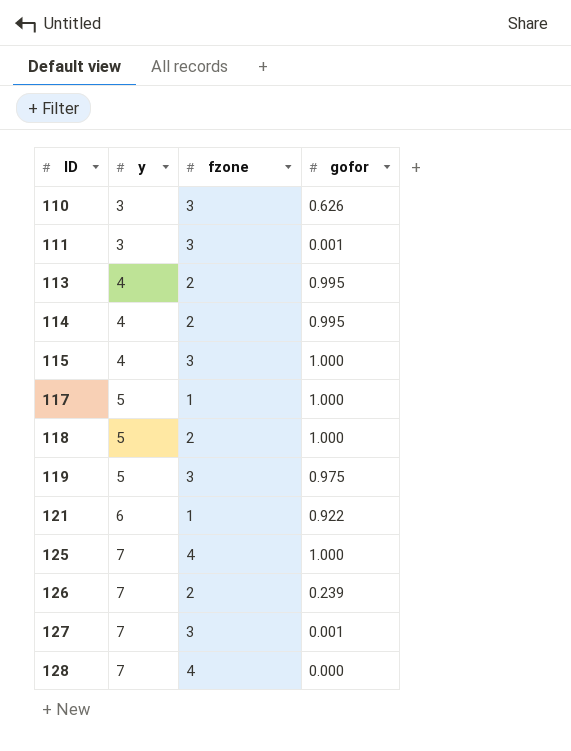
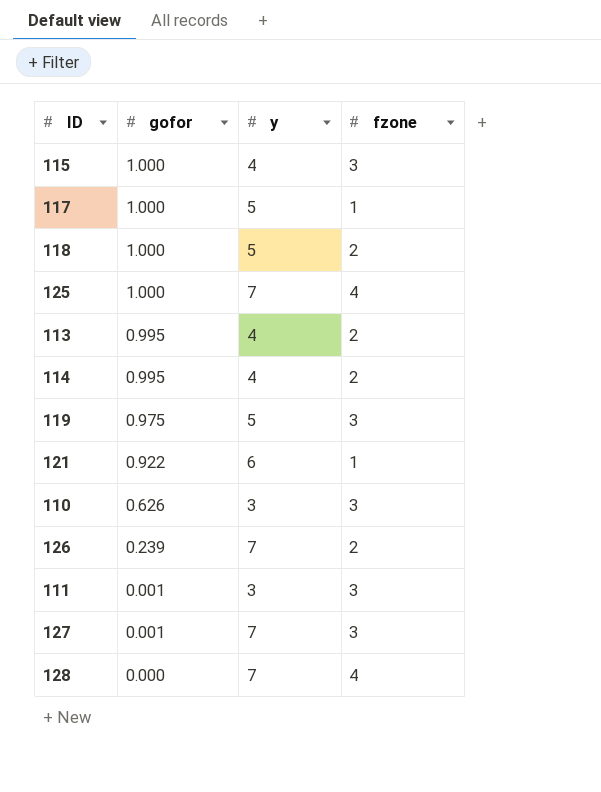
row order: ID ascending -> gofor descending
column gofor | position: 4 -> 2

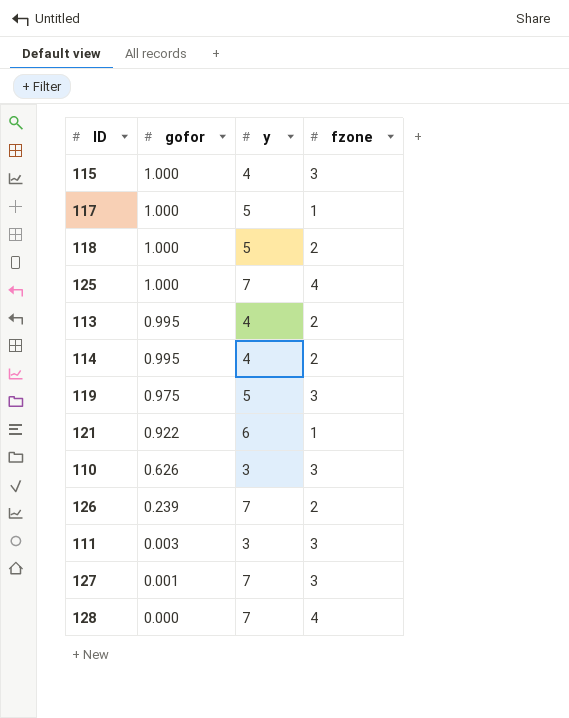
111 | gofor: 0.001 -> 0.003

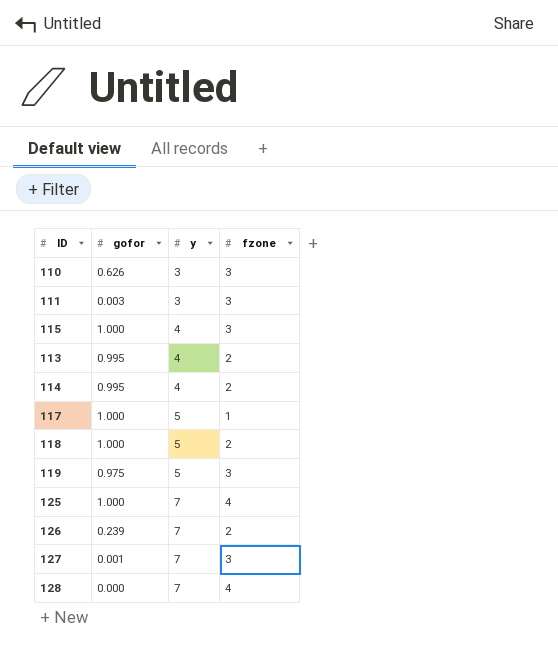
row order: gofor descending -> y ascending
row 121: 0.922 | 6 | 1 -> none

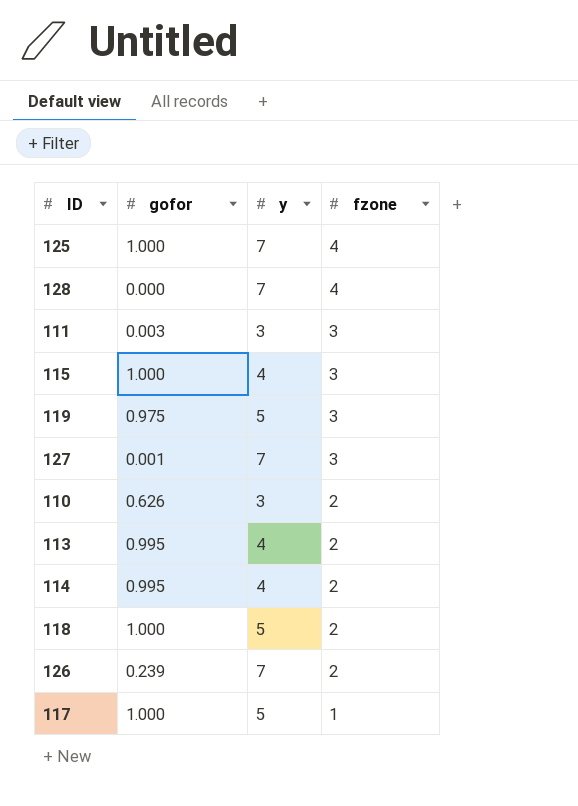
row order: y ascending -> fzone descending
110 | fzone: 3 -> 2

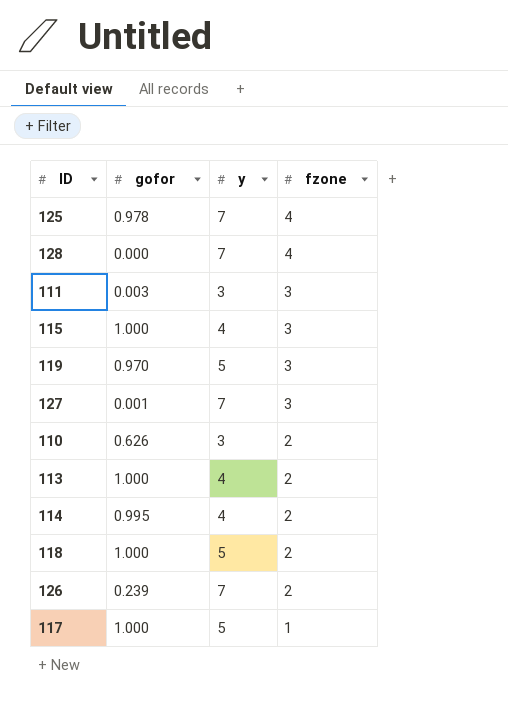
125 | gofor: 1.000 -> 0.978
119 | gofor: 0.975 -> 0.970
113 | gofor: 0.995 -> 1.000

